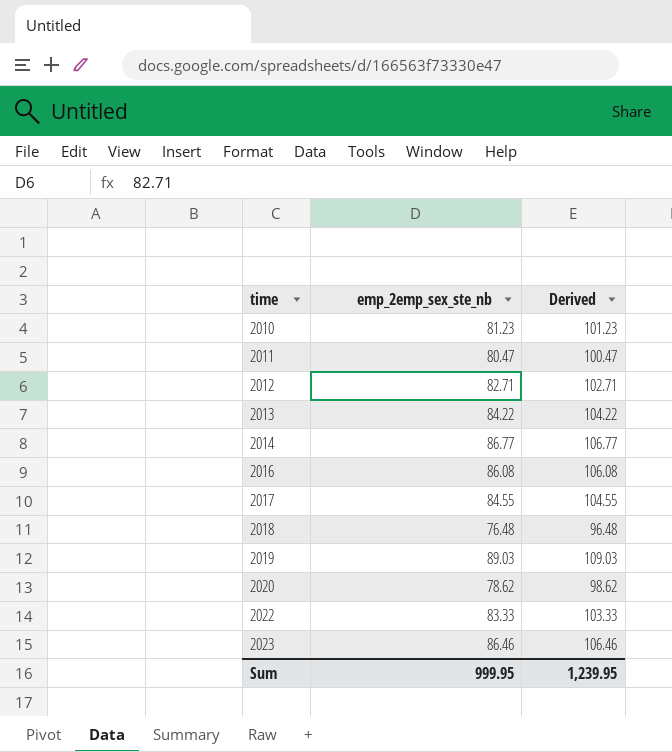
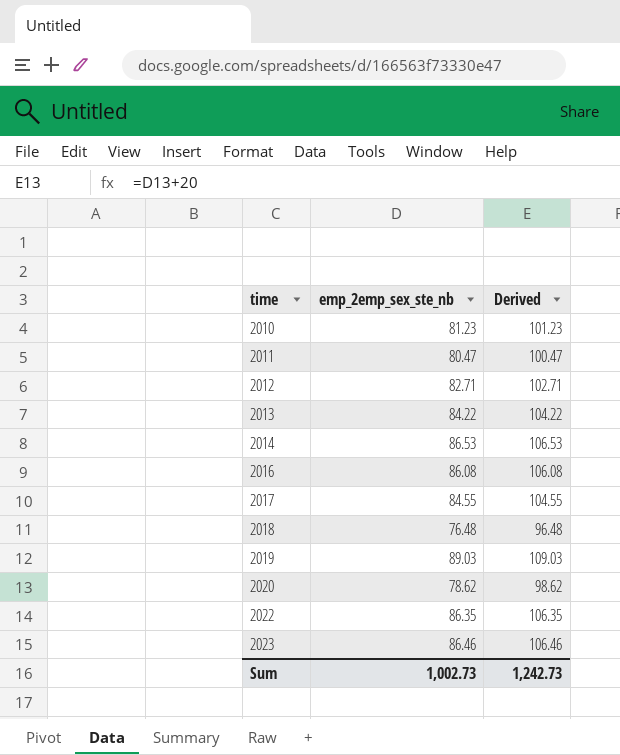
2014 | emp_2emp_sex_ste_nb: 86.77 -> 86.53
2014 | Derived: 106.77 -> 106.53
2022 | emp_2emp_sex_ste_nb: 83.33 -> 86.35
2022 | Derived: 103.33 -> 106.35
Sum | emp_2emp_sex_ste_nb: 999.95 -> 1,002.73
Sum | Derived: 1,239.95 -> 1,242.73

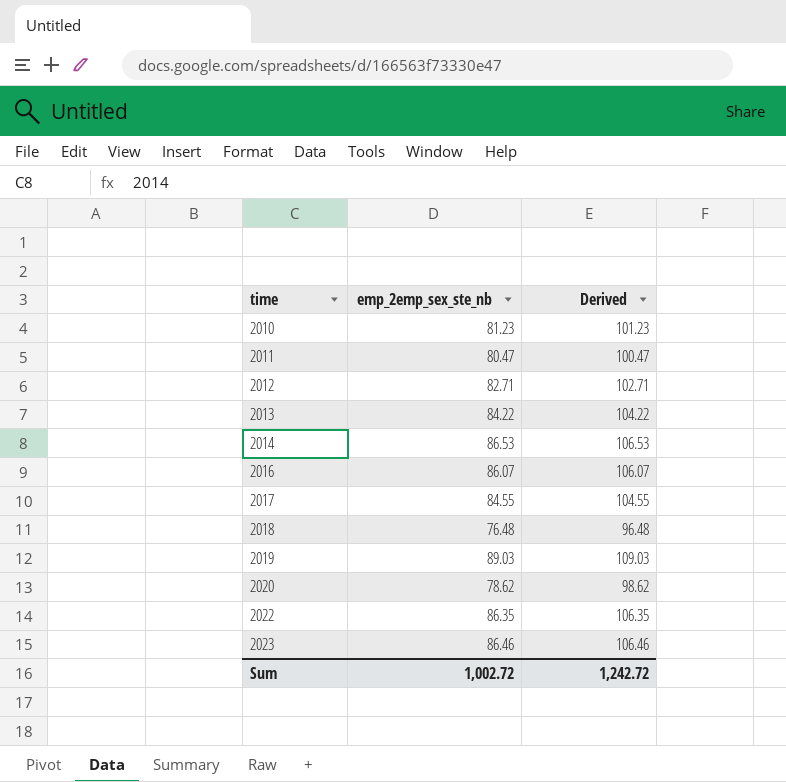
2016 | emp_2emp_sex_ste_nb: 86.08 -> 86.07
2016 | Derived: 106.08 -> 106.07
Sum | emp_2emp_sex_ste_nb: 1,002.73 -> 1,002.72
Sum | Derived: 1,242.73 -> 1,242.72

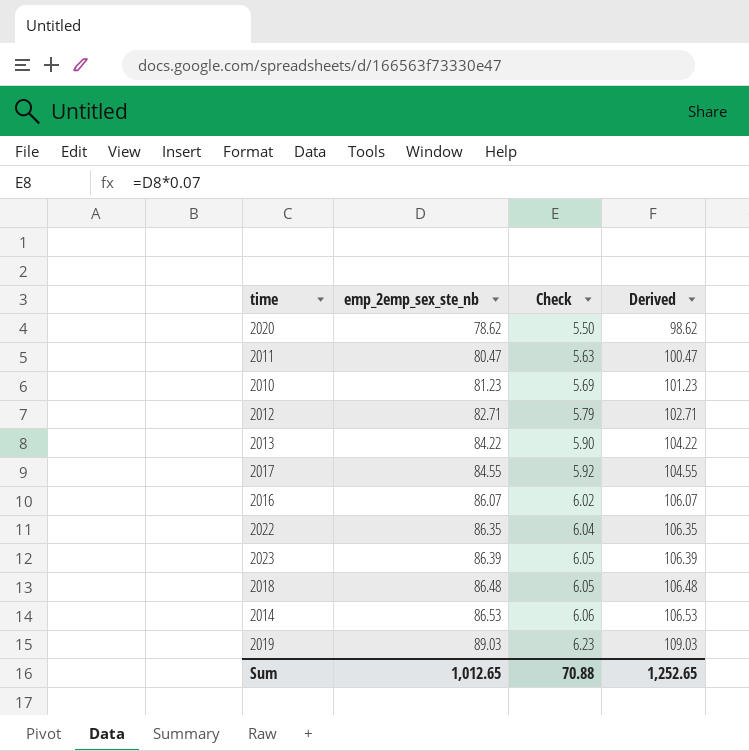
row order: time ascending -> emp_2emp_sex_ste_nb ascending
column Check | formula: none -> [emp_2emp_sex_ste_nb] * 0.07
2023 | emp_2emp_sex_ste_nb: 86.46 -> 86.39
2023 | Derived: 106.46 -> 106.39
2018 | emp_2emp_sex_ste_nb: 76.48 -> 86.48
2018 | Derived: 96.48 -> 106.48
Sum | emp_2emp_sex_ste_nb: 1,002.72 -> 1,012.65
Sum | Derived: 1,242.72 -> 1,252.65

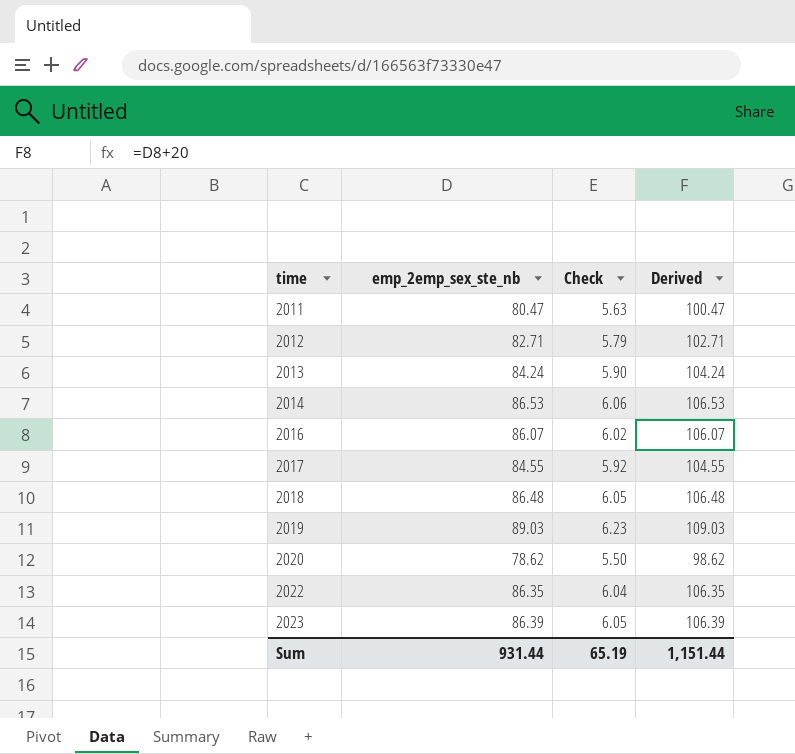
row order: emp_2emp_sex_ste_nb ascending -> time ascending
row 2010: 81.23 | 5.69 | 101.23 -> none
2013 | emp_2emp_sex_ste_nb: 84.22 -> 84.24
2013 | Derived: 104.22 -> 104.24
Sum | emp_2emp_sex_ste_nb: 1,012.65 -> 931.44
Sum | Check: 70.88 -> 65.19
Sum | Derived: 1,252.65 -> 1,151.44

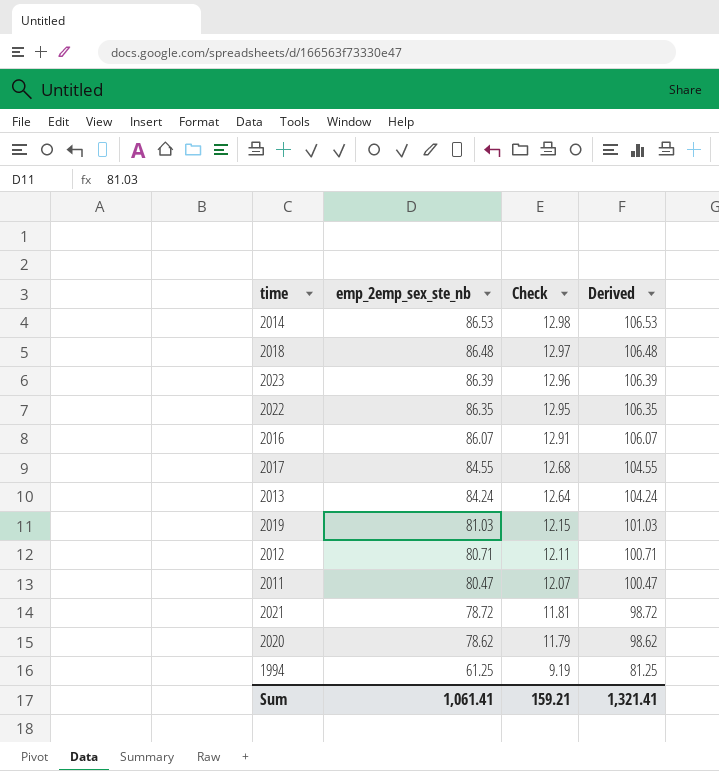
row order: time ascending -> emp_2emp_sex_ste_nb descending
column Check | formula: [emp_2emp_sex_ste_nb] * 0.07 -> [emp_2emp_sex_ste_nb] * 0.15
2019 | emp_2emp_sex_ste_nb: 89.03 -> 81.03
2019 | Derived: 109.03 -> 101.03
2012 | emp_2emp_sex_ste_nb: 82.71 -> 80.71
2012 | Derived: 102.71 -> 100.71
row 2021: none -> 78.72 | 11.81 | 98.72
row 1994: none -> 61.25 | 9.19 | 81.25
Sum | emp_2emp_sex_ste_nb: 931.44 -> 1,061.41
Sum | Check: 65.19 -> 159.21
Sum | Derived: 1,151.44 -> 1,321.41

